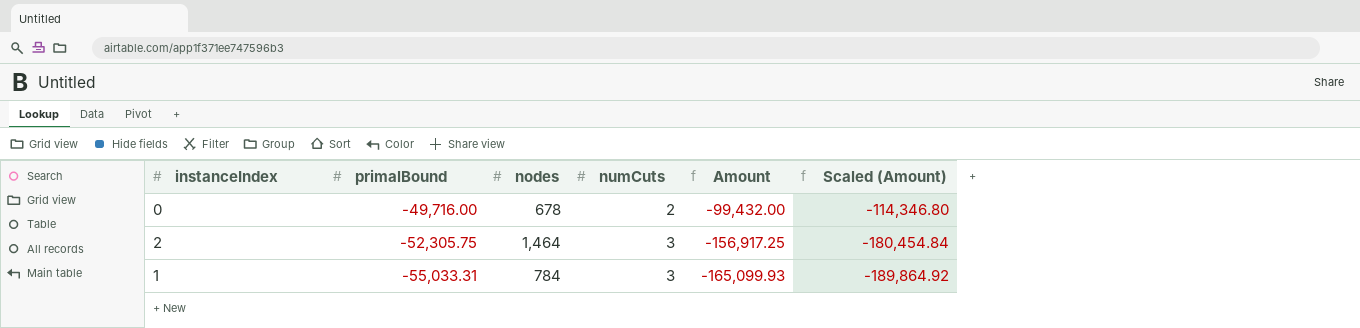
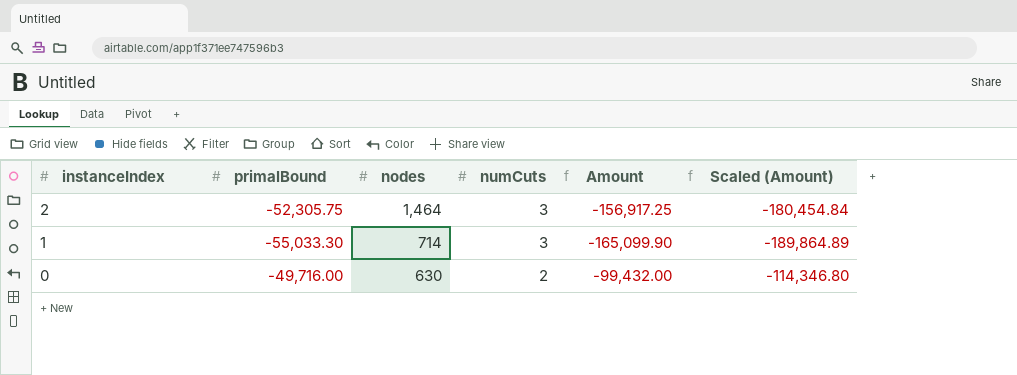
row order: primalBound descending -> instanceIndex descending
1 | primalBound: -55,033.31 -> -55,033.30
1 | nodes: 784 -> 714
1 | Amount: -165,099.93 -> -165,099.90
1 | Scaled (Amount): -189,864.92 -> -189,864.89
0 | nodes: 678 -> 630

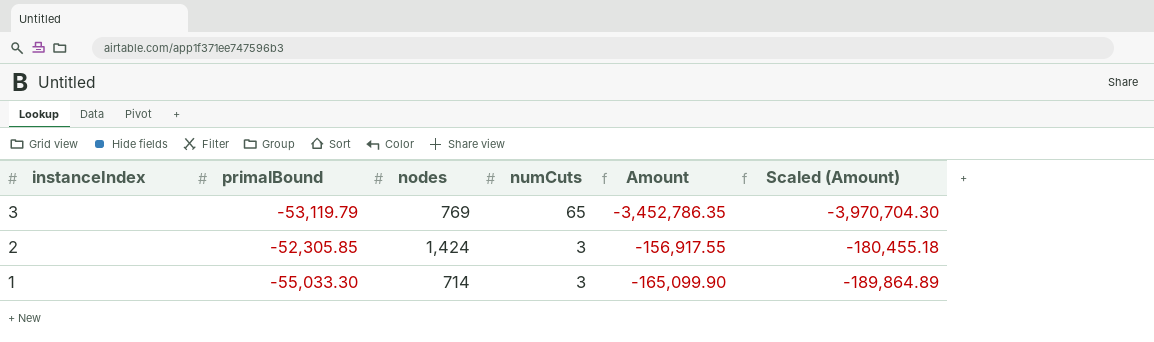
row 0: -49,716.00 | 630 | 2 | -99,432.00 | -114,346.80 -> none
row 3: none -> -53,119.79 | 769 | 65 | -3,452,786.35 | -3,970,704.30
2 | primalBound: -52,305.75 -> -52,305.85
2 | nodes: 1,464 -> 1,424
2 | Amount: -156,917.25 -> -156,917.55
2 | Scaled (Amount): -180,454.84 -> -180,455.18

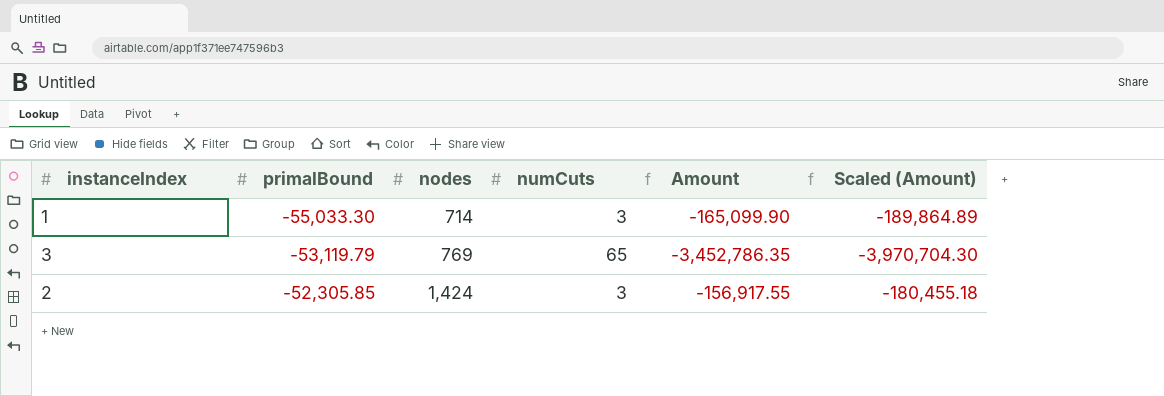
row order: instanceIndex descending -> primalBound ascending

